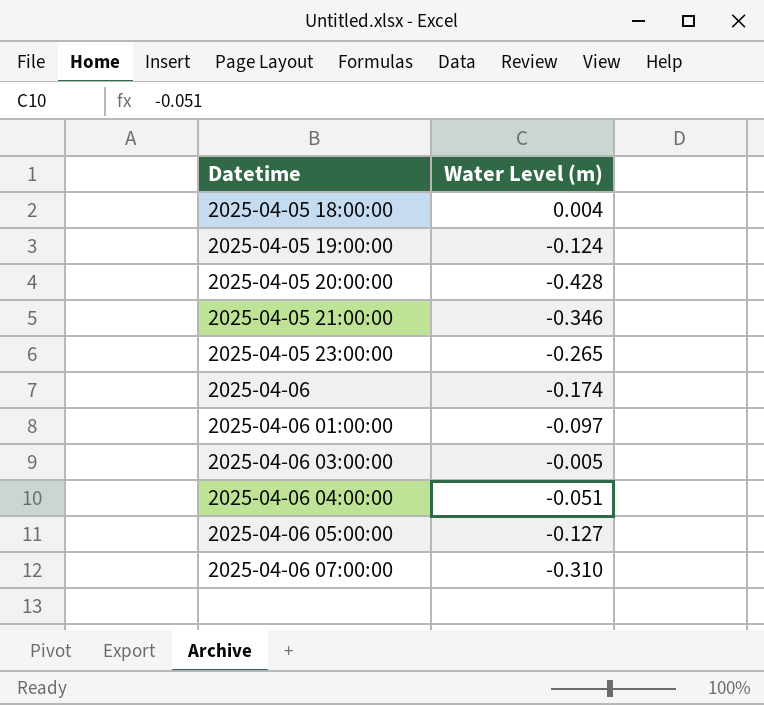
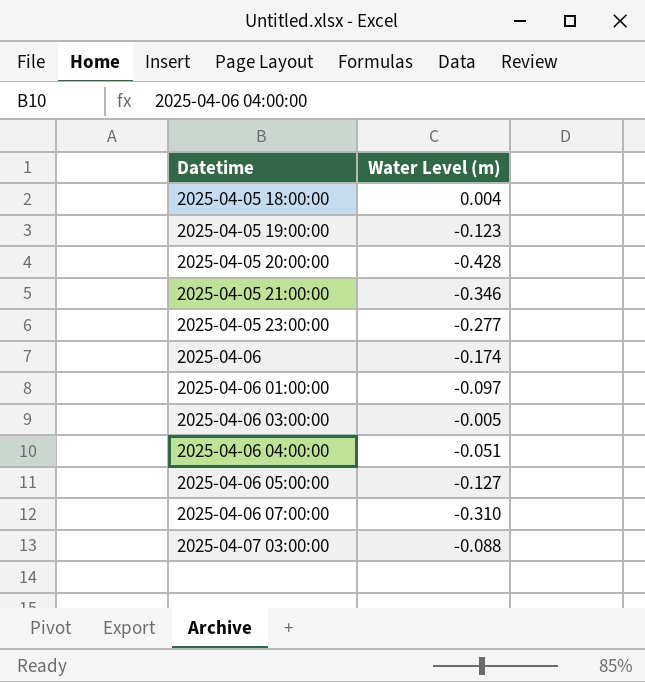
2025-04-05 19:00:00 | Water Level (m): -0.124 -> -0.123
2025-04-05 23:00:00 | Water Level (m): -0.265 -> -0.277
row 2025-04-07 03:00:00: none -> -0.088

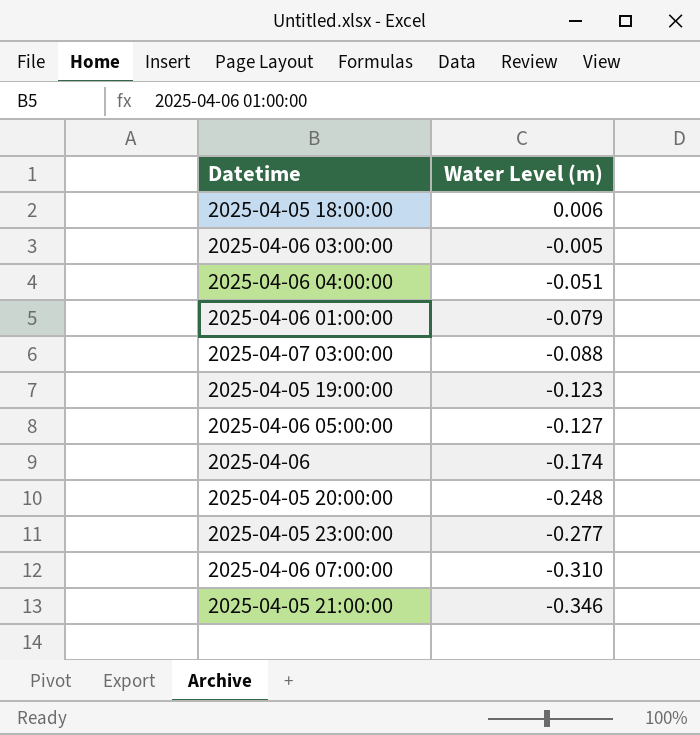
row order: Datetime ascending -> Water Level (m) descending
2025-04-05 18:00:00 | Water Level (m): 0.004 -> 0.006
2025-04-06 01:00:00 | Water Level (m): -0.097 -> -0.079
2025-04-05 20:00:00 | Water Level (m): -0.428 -> -0.248

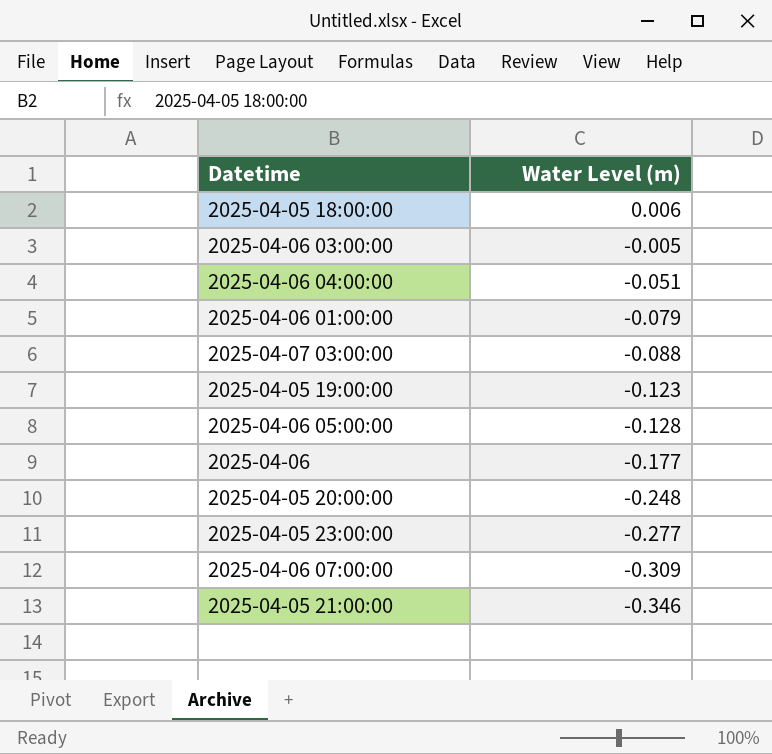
2025-04-06 05:00:00 | Water Level (m): -0.127 -> -0.128
2025-04-06 | Water Level (m): -0.174 -> -0.177
2025-04-06 07:00:00 | Water Level (m): -0.310 -> -0.309

